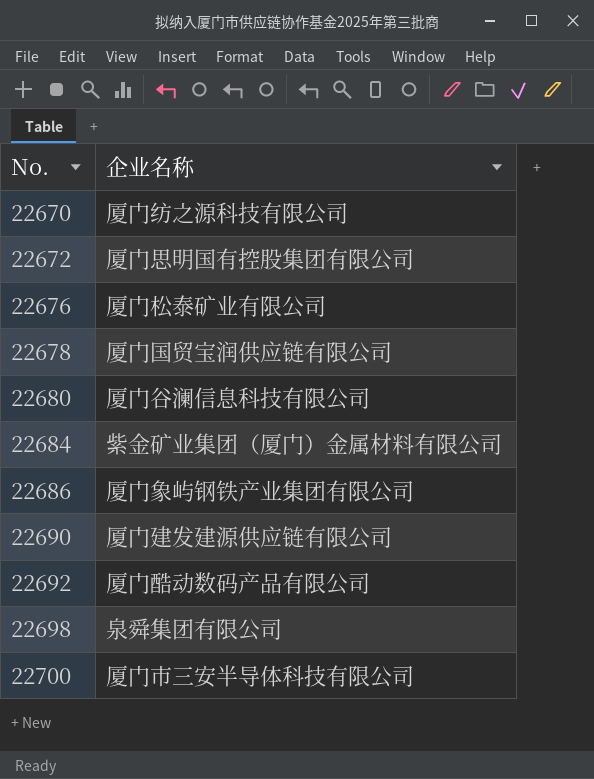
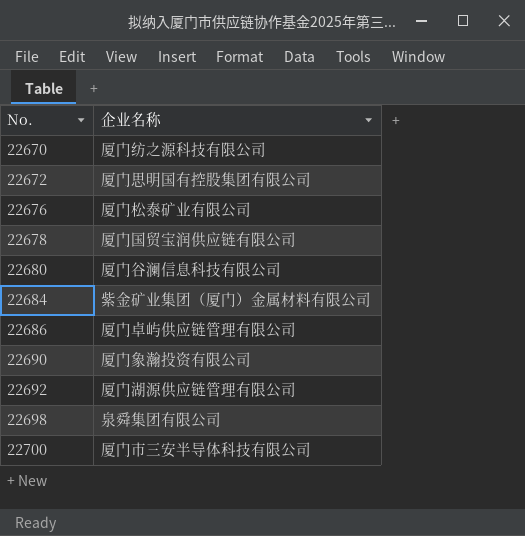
22686 | 企业名称: 厦门象屿钢铁产业集团有限公司 -> 厦门卓屿供应链管理有限公司
22690 | 企业名称: 厦门建发建源供应链有限公司 -> 厦门象瀚投资有限公司
22692 | 企业名称: 厦门酷动数码产品有限公司 -> 厦门湖源供应链管理有限公司

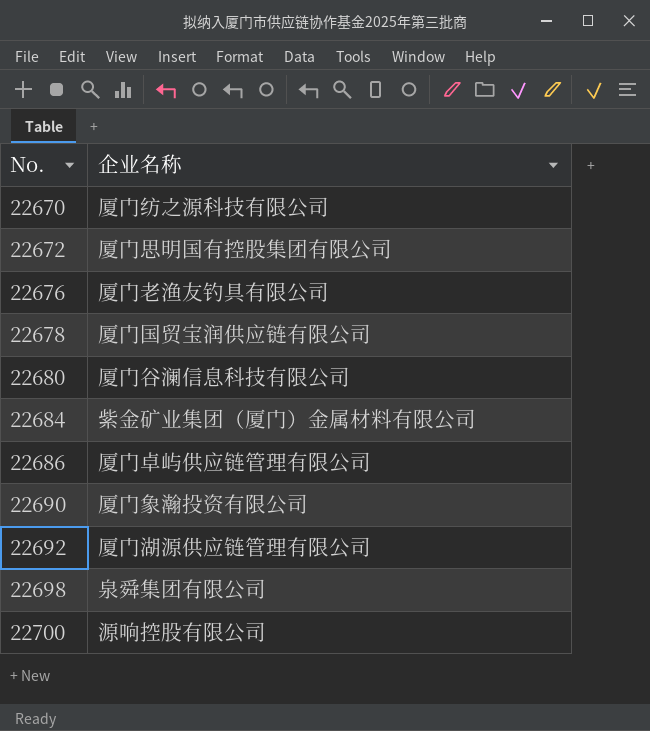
22676 | 企业名称: 厦门松泰矿业有限公司 -> 厦门老渔友钓具有限公司
22700 | 企业名称: 厦门市三安半导体科技有限公司 -> 源响控股有限公司

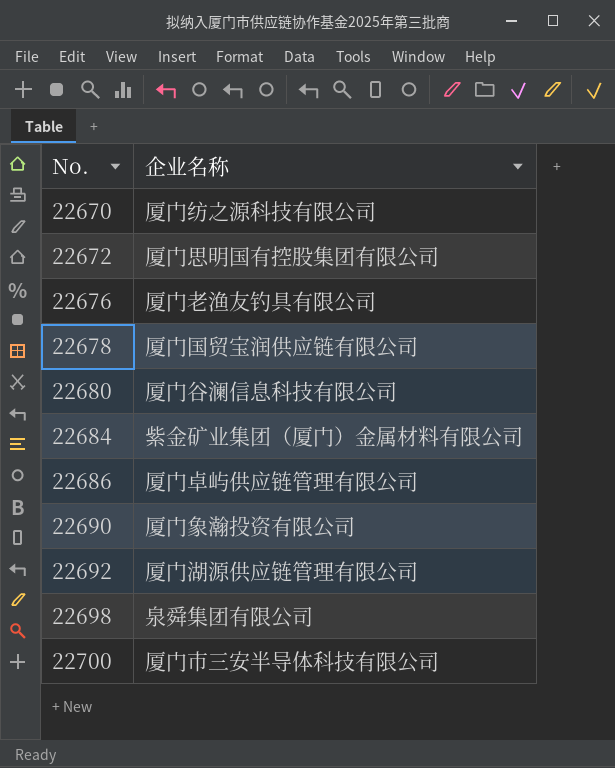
22700 | 企业名称: 源响控股有限公司 -> 厦门市三安半导体科技有限公司

